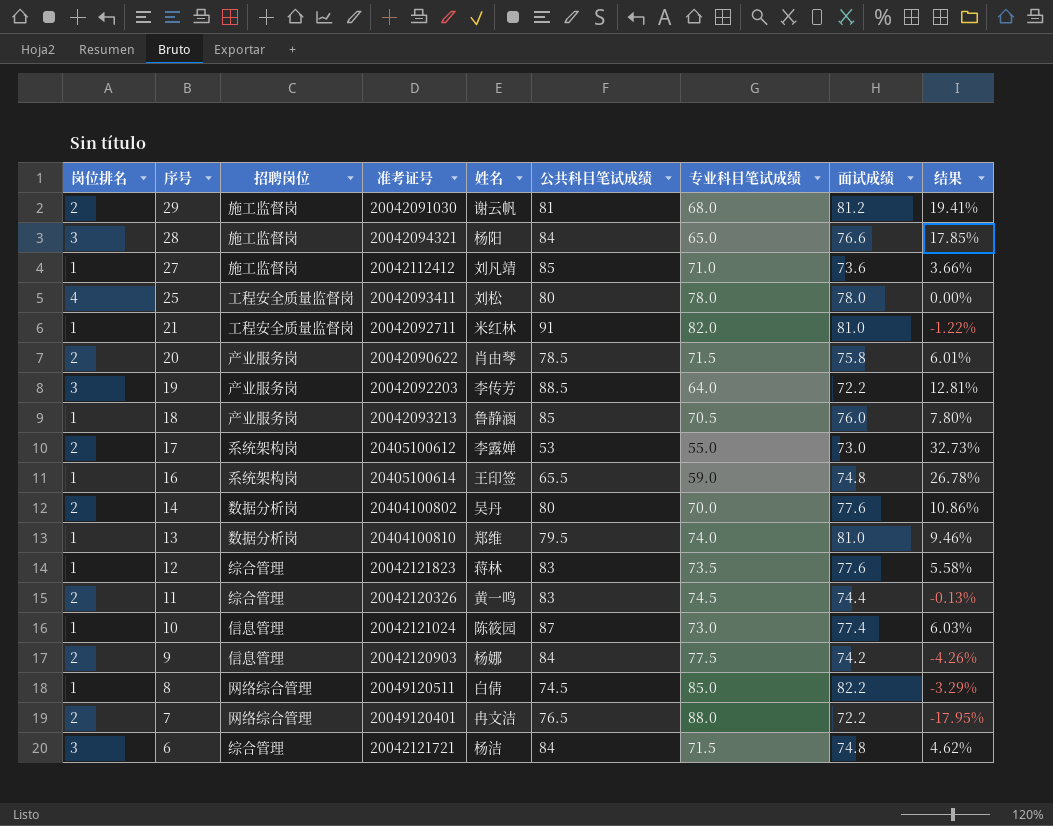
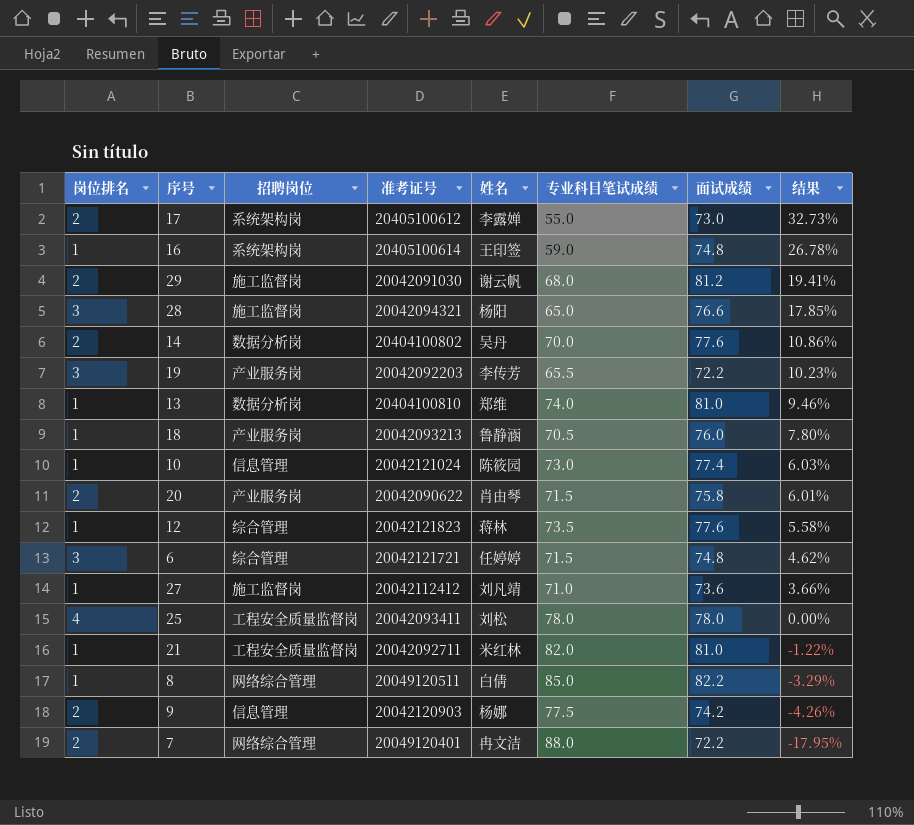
row order: 序号 descending -> 结果 descending
column 公共科目笔试成绩 | position: 6 -> none
row 11: 2 | 综合管理 | 20042120326 | 黄一鸣 | 83 | 74.5 | 74.4 | -0.13% -> none
19 | 专业科目笔试成绩: 64.0 -> 65.5
19 | 结果: 12.81% -> 10.23%
6 | 姓名: 杨洁 -> 任婷婷

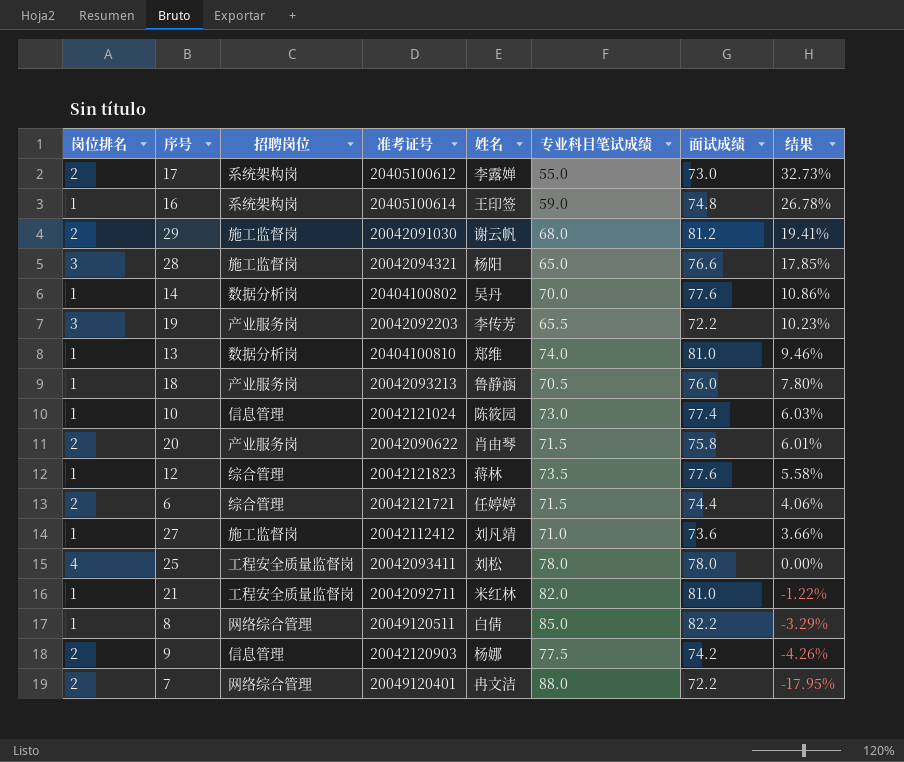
14 | 岗位排名: 2 -> 1
6 | 岗位排名: 3 -> 2
6 | 面试成绩: 74.8 -> 74.4
6 | 结果: 4.62% -> 4.06%

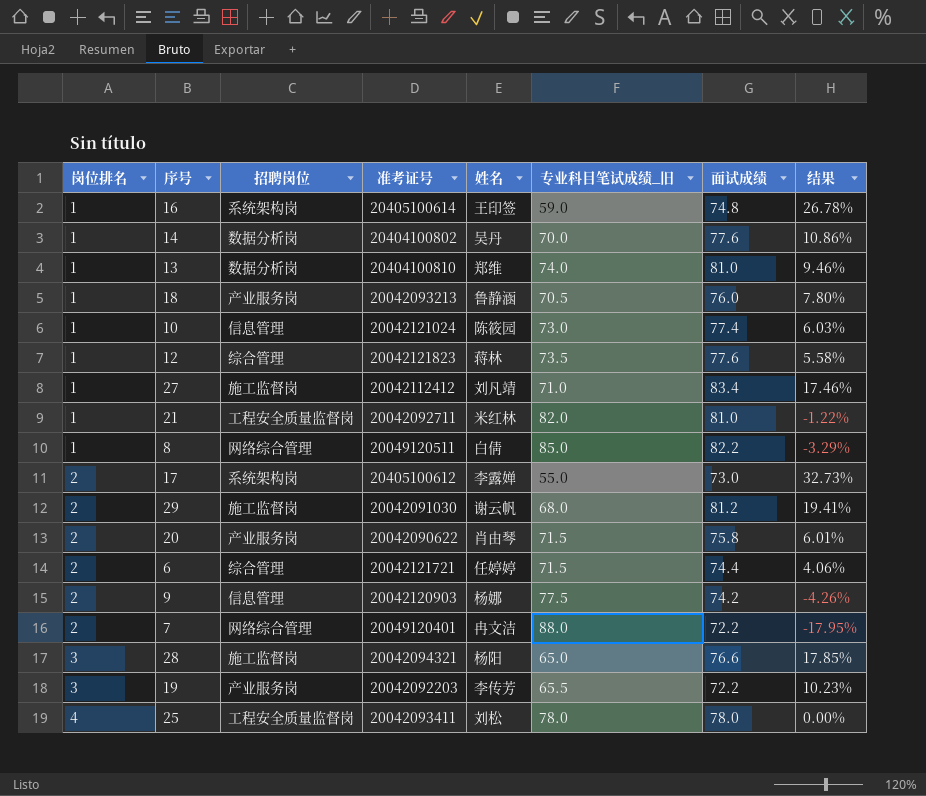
row order: 结果 descending -> 岗位排名 ascending
column name: 专业科目笔试成绩 -> 专业科目笔试成绩_旧
27 | 面试成绩: 73.6 -> 83.4
27 | 结果: 3.66% -> 17.46%

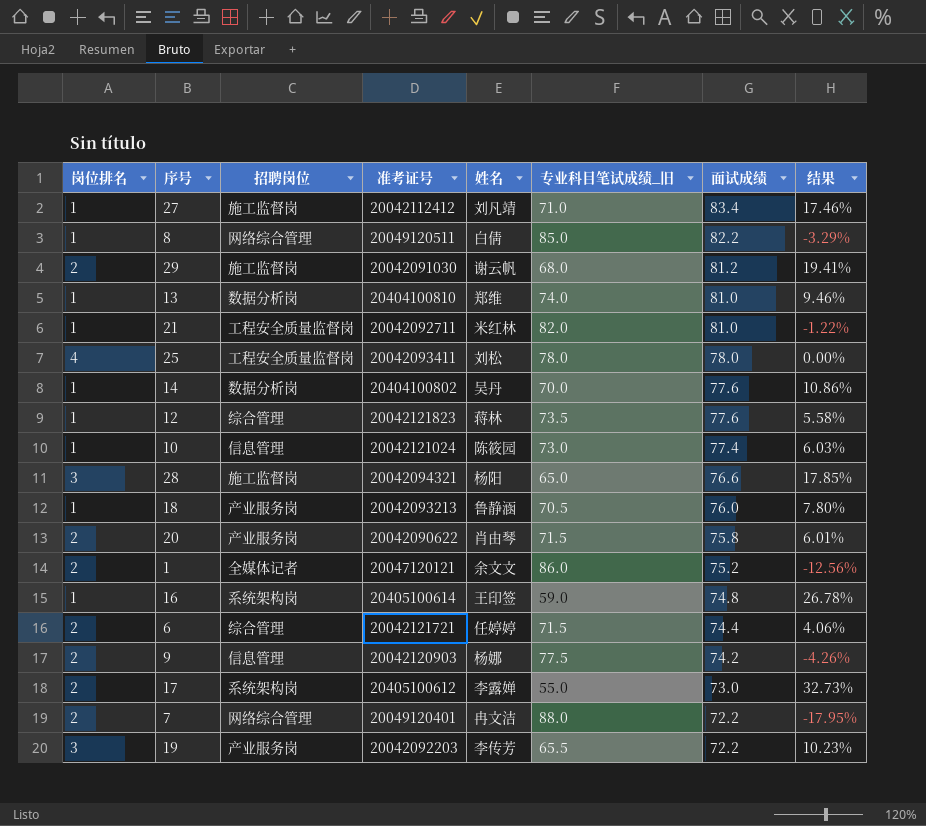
row order: 岗位排名 ascending -> 面试成绩 descending
row 1: none -> 2 | 全媒体记者 | 20047120121 | 余文文 | 86.0 | 75.2 | -12.56%

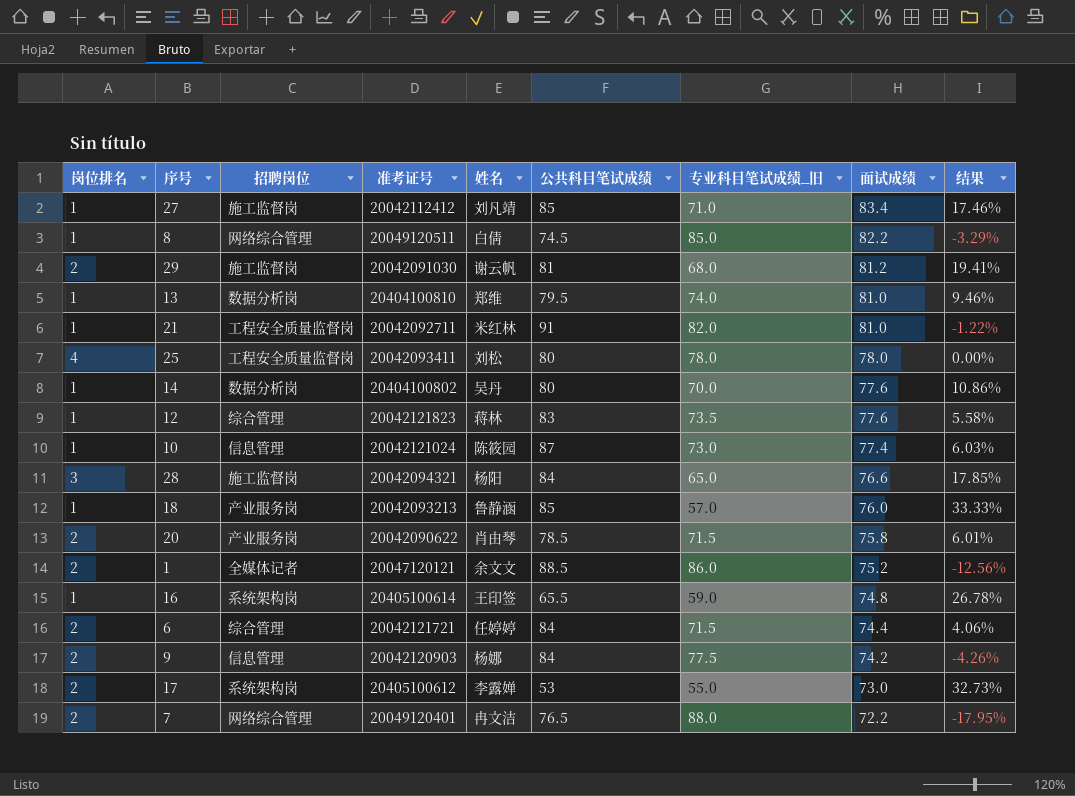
column 公共科目笔试成绩 | position: none -> 6
row 19: 3 | 产业服务岗 | 20042092203 | 李传芳 | 65.5 | 72.2 | 10.23% -> none
18 | 专业科目笔试成绩_旧: 70.5 -> 57.0
18 | 结果: 7.80% -> 33.33%

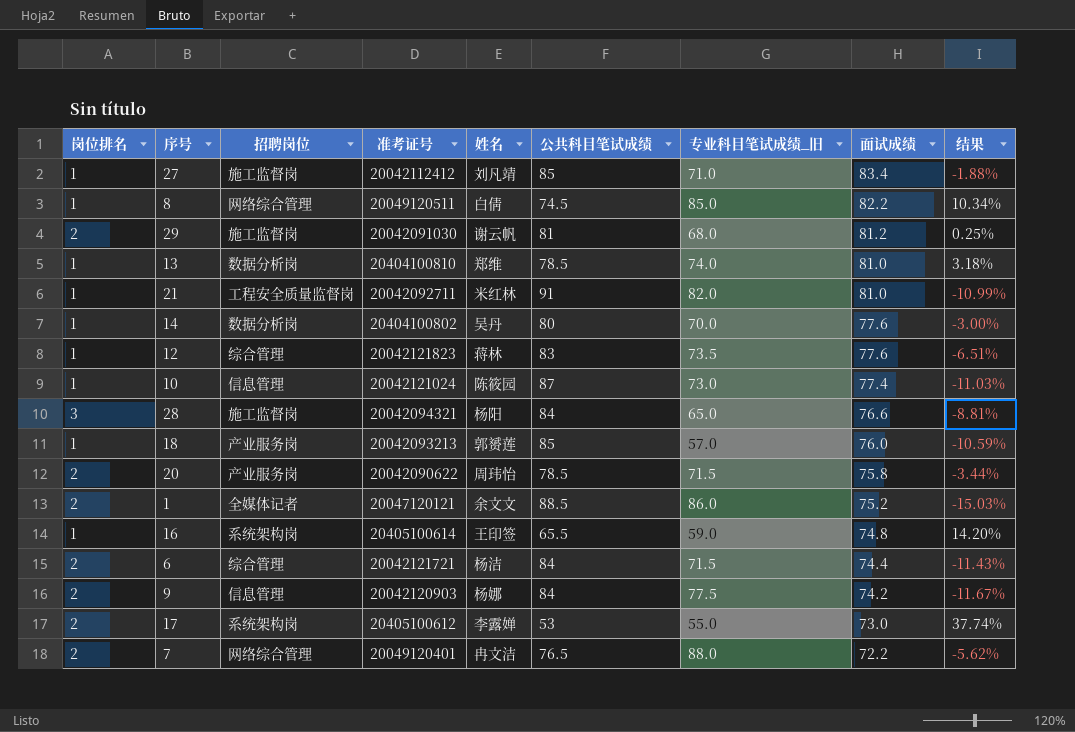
column 结果 | formula: ([面试成绩] - [专业科目笔试成绩_旧]) / [专业科目笔试成绩_旧] -> ([面试成绩] - [公共科目笔试成绩]) / [公共科目笔试成绩]
row 25: 4 | 工程安全质量监督岗 | 20042093411 | 刘松 | 80 | 78.0 | 78.0 | 0.00% -> none
13 | 公共科目笔试成绩: 79.5 -> 78.5
18 | 姓名: 鲁静涵 -> 郭赟莲
20 | 姓名: 肖由琴 -> 周玮怡
6 | 姓名: 任婷婷 -> 杨洁

